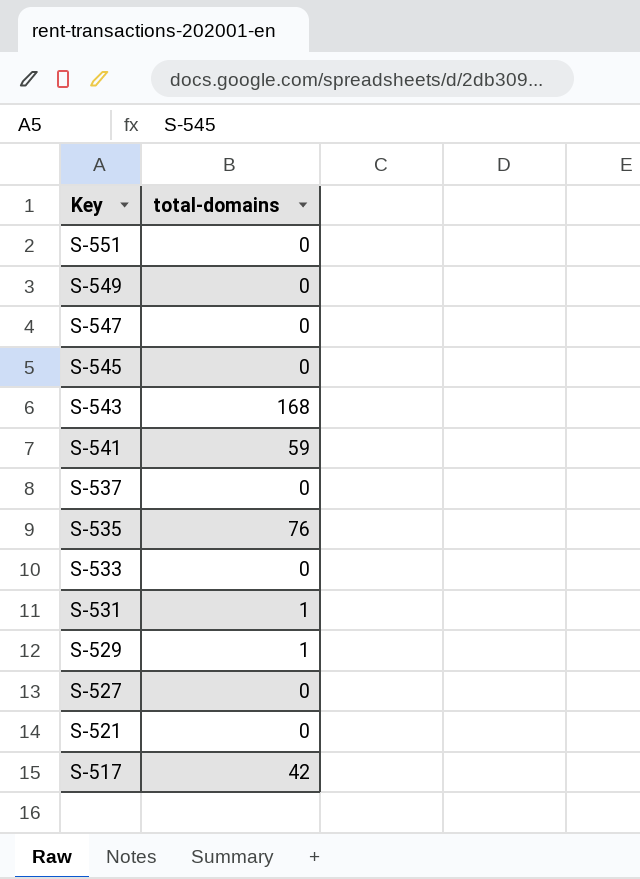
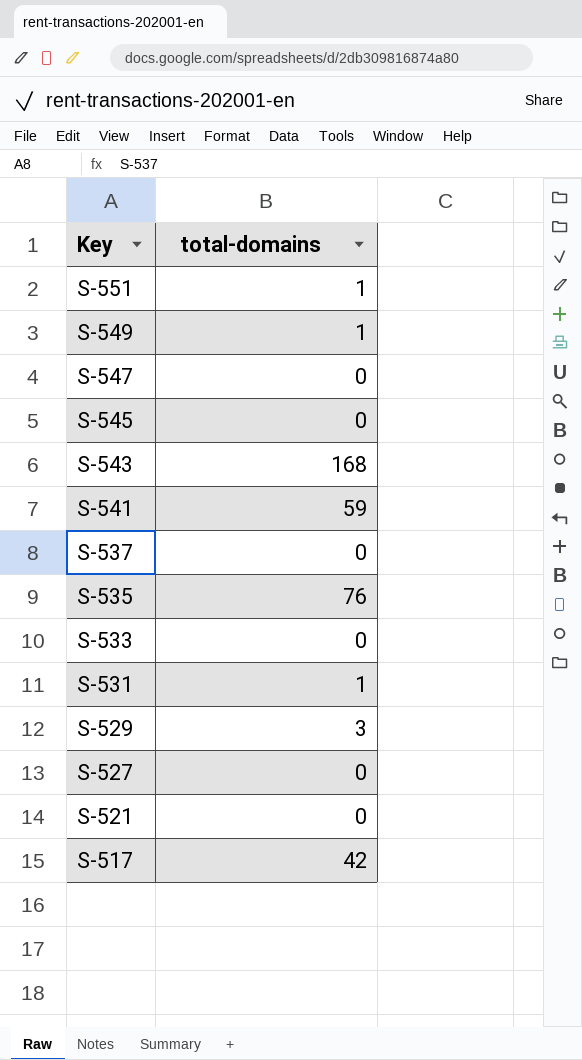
S-551 | total-domains: 0 -> 1
S-549 | total-domains: 0 -> 1
S-529 | total-domains: 1 -> 3

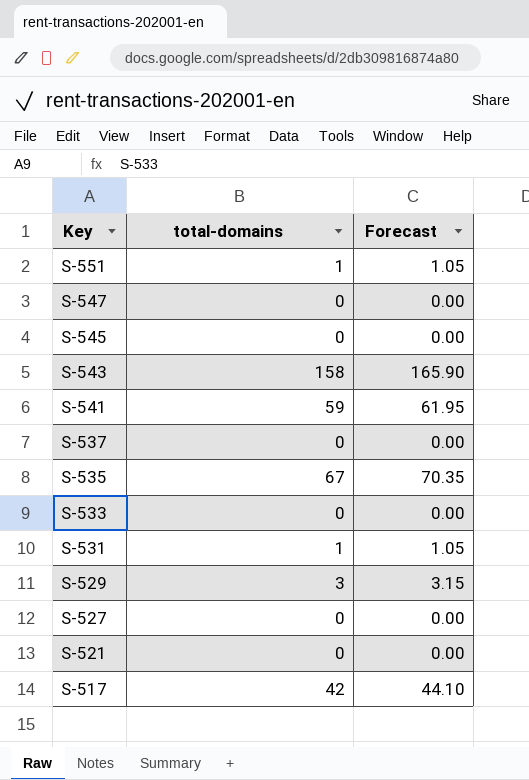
column Forecast | formula: none -> [total-domains] * 1.05
row S-549: 1 -> none
S-543 | total-domains: 168 -> 158
S-535 | total-domains: 76 -> 67

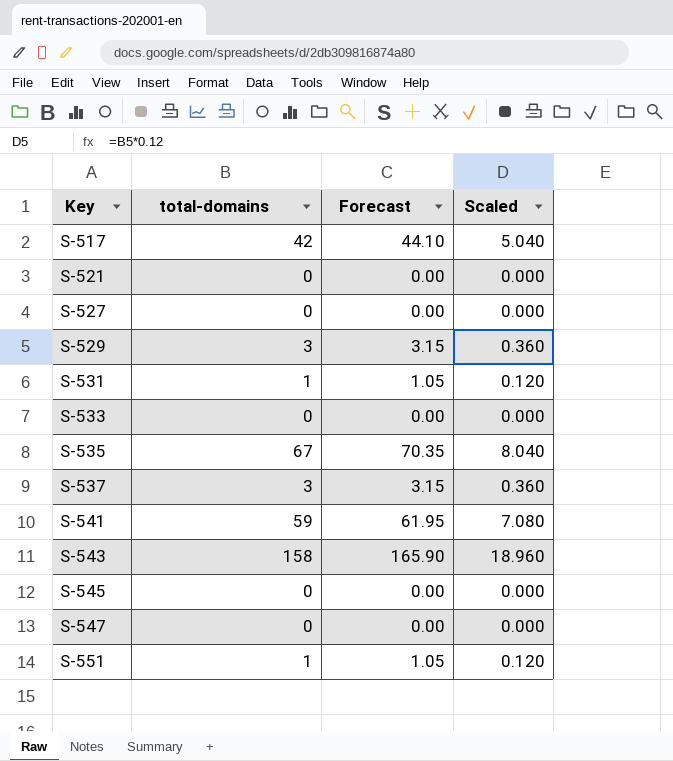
row order: Key descending -> Key ascending
column Scaled | formula: none -> [total-domains] * 0.12
S-537 | total-domains: 0 -> 3
S-537 | Forecast: 0.00 -> 3.15

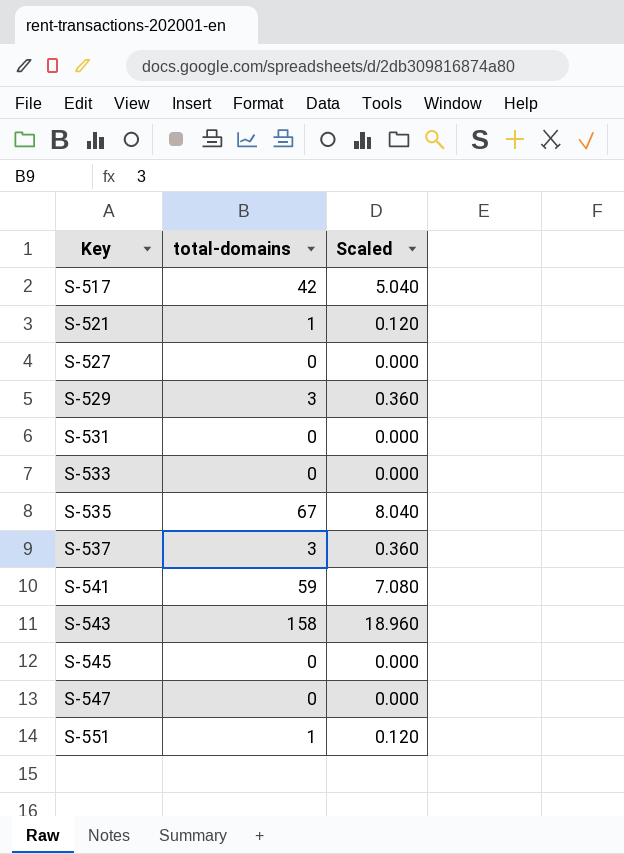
column Forecast | formula: [total-domains] * 1.05 -> none
S-521 | total-domains: 0 -> 1
S-521 | Scaled: 0.000 -> 0.120
S-531 | total-domains: 1 -> 0
S-531 | Scaled: 0.120 -> 0.000

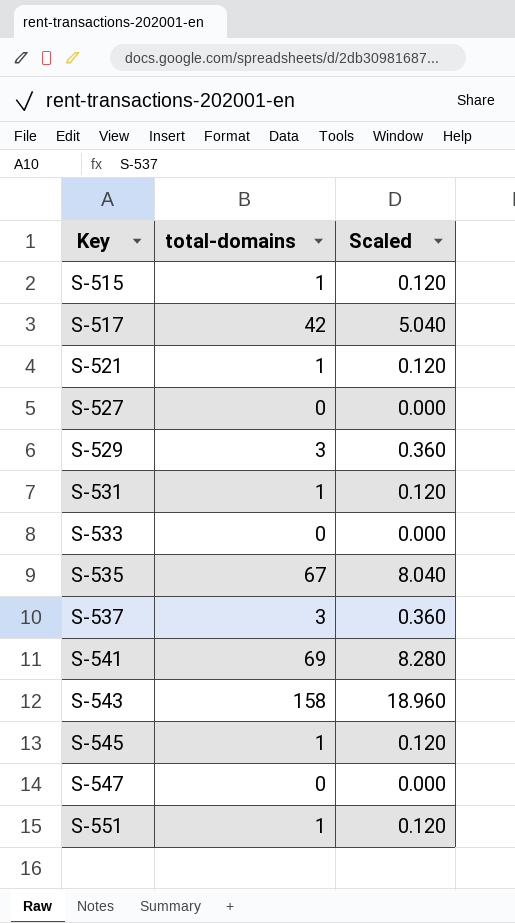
row S-515: none -> 1 | 0.120
S-531 | total-domains: 0 -> 1
S-531 | Scaled: 0.000 -> 0.120
S-541 | total-domains: 59 -> 69
S-541 | Scaled: 7.080 -> 8.280
S-545 | total-domains: 0 -> 1
S-545 | Scaled: 0.000 -> 0.120

